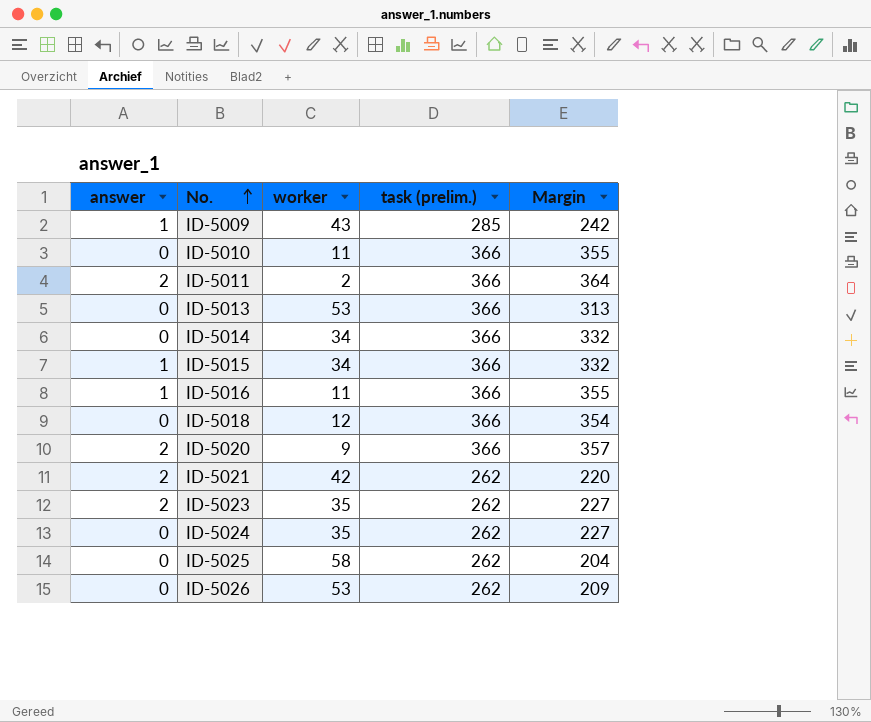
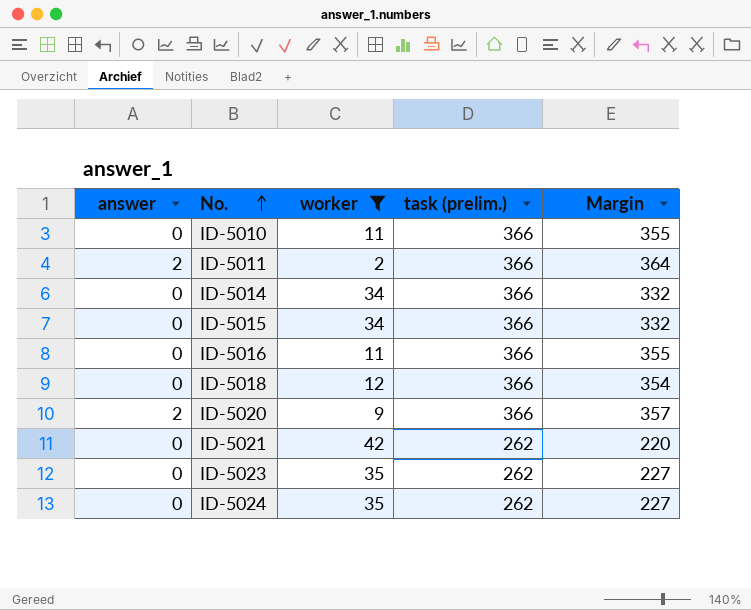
filter: none -> worker <= 42
ID-5015 | answer: 1 -> 0
ID-5016 | answer: 1 -> 0
ID-5021 | answer: 2 -> 0
ID-5023 | answer: 2 -> 0

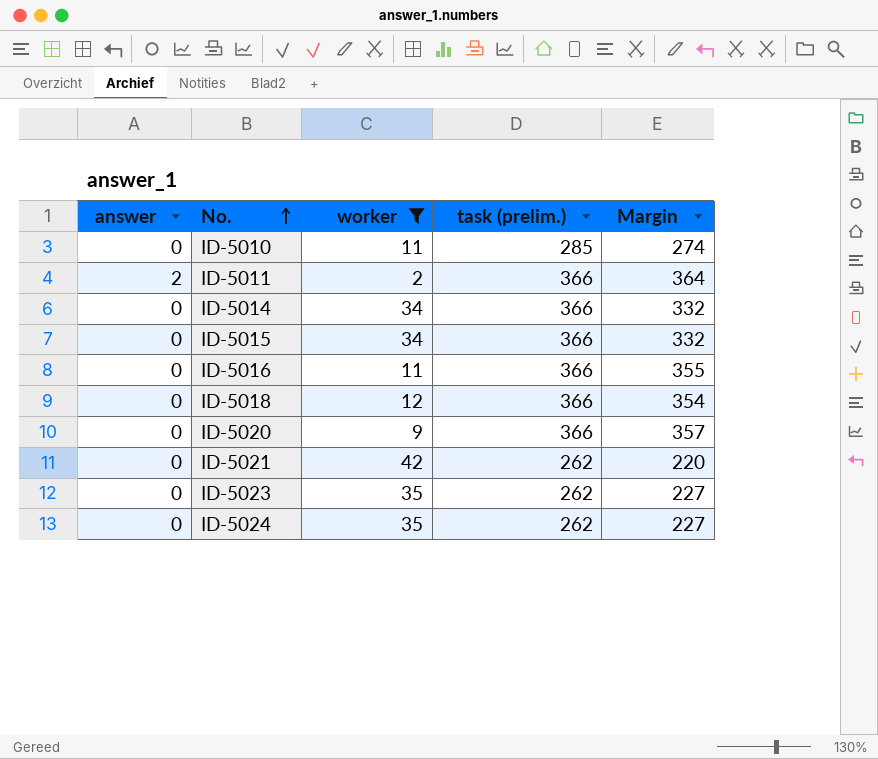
ID-5010 | task (prelim.): 366 -> 285
ID-5010 | Margin: 355 -> 274
ID-5020 | answer: 2 -> 0

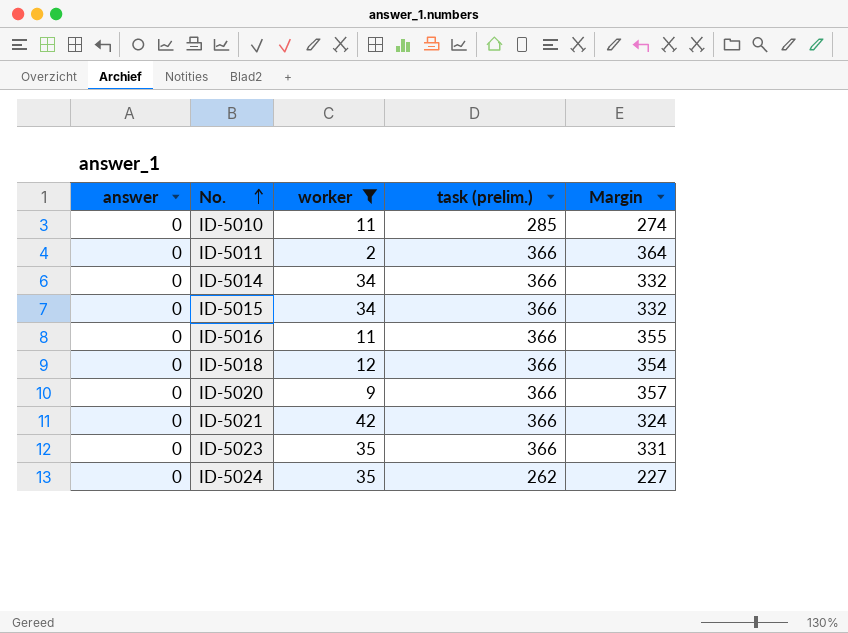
ID-5011 | answer: 2 -> 0
ID-5021 | task (prelim.): 262 -> 366
ID-5021 | Margin: 220 -> 324
ID-5023 | task (prelim.): 262 -> 366
ID-5023 | Margin: 227 -> 331

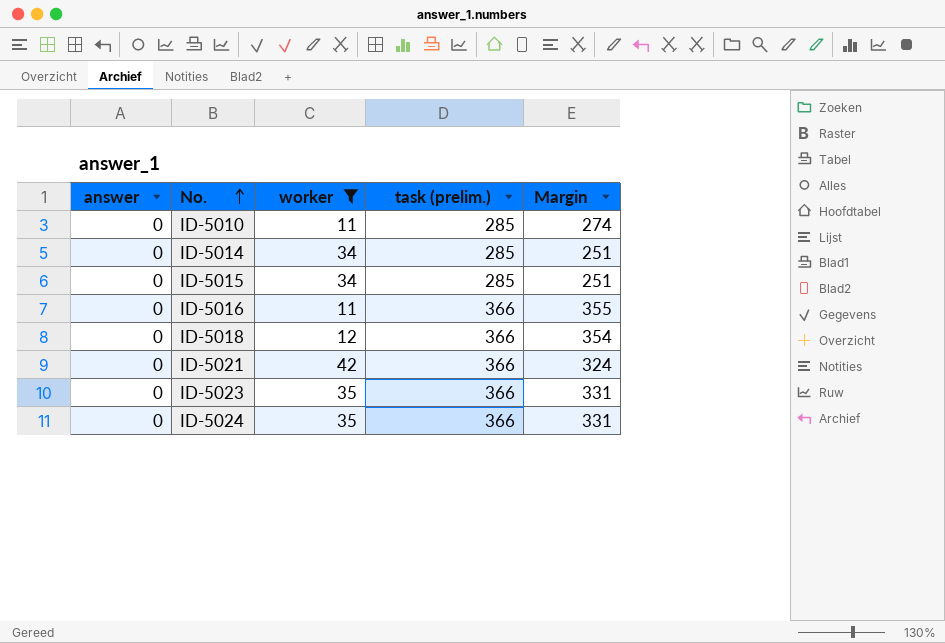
row ID-5011: 0 | 2 | 366 | 364 -> none
row ID-5020: 0 | 9 | 366 | 357 -> none
ID-5014 | task (prelim.): 366 -> 285
ID-5014 | Margin: 332 -> 251
ID-5015 | task (prelim.): 366 -> 285
ID-5015 | Margin: 332 -> 251
ID-5024 | task (prelim.): 262 -> 366
ID-5024 | Margin: 227 -> 331

